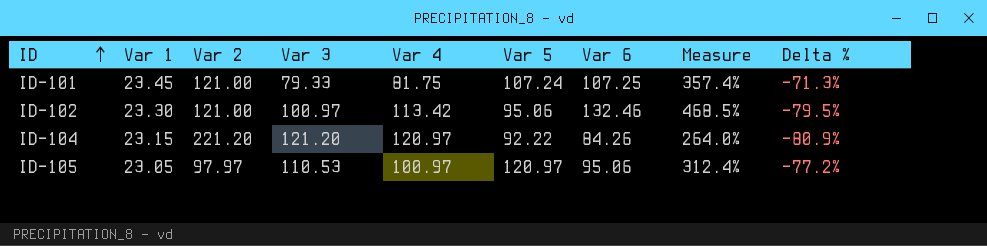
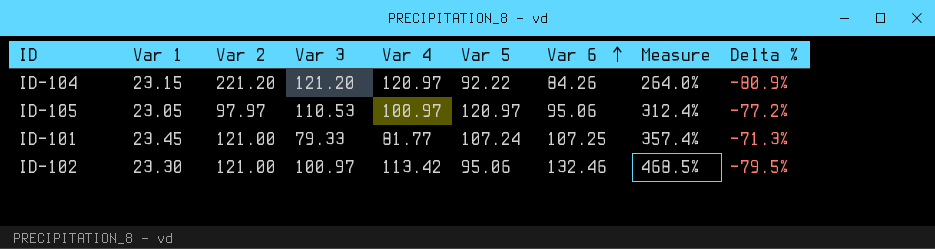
row order: ID ascending -> Var 6 ascending
ID-101 | Var 4: 81.75 -> 81.77

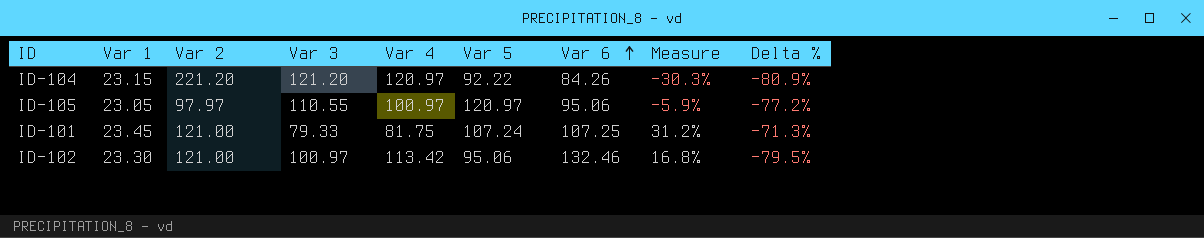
column Measure | formula: ([Var 6] - [Var 1]) / [Var 1] -> ([Var 6] - [Var 4]) / [Var 4]
ID-105 | Var 3: 110.53 -> 110.55
ID-101 | Var 4: 81.77 -> 81.75

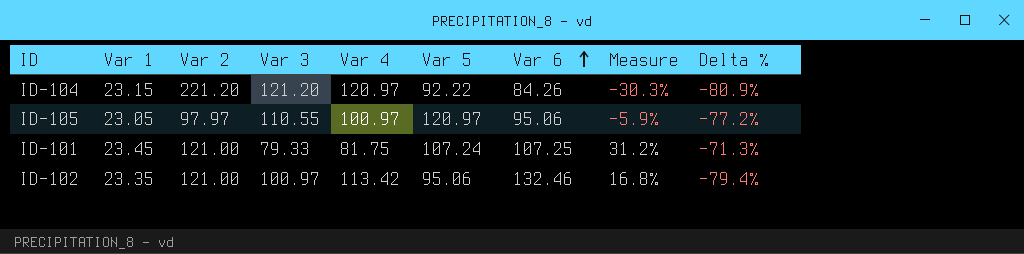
ID-102 | Var 1: 23.30 -> 23.35
ID-102 | Delta %: -79.5% -> -79.4%

